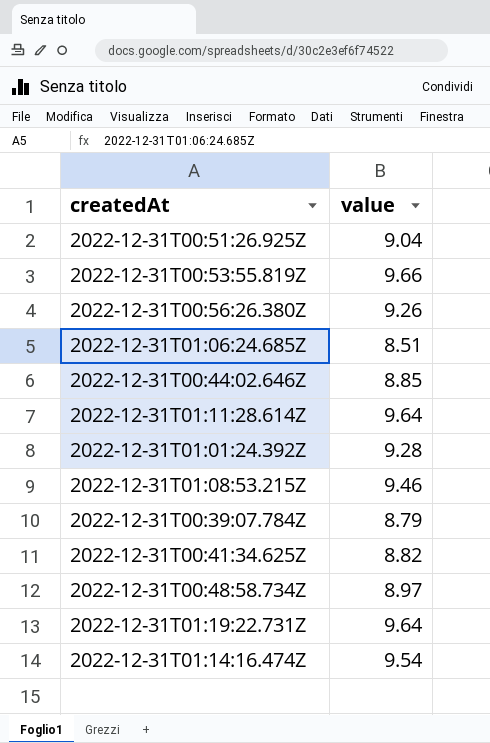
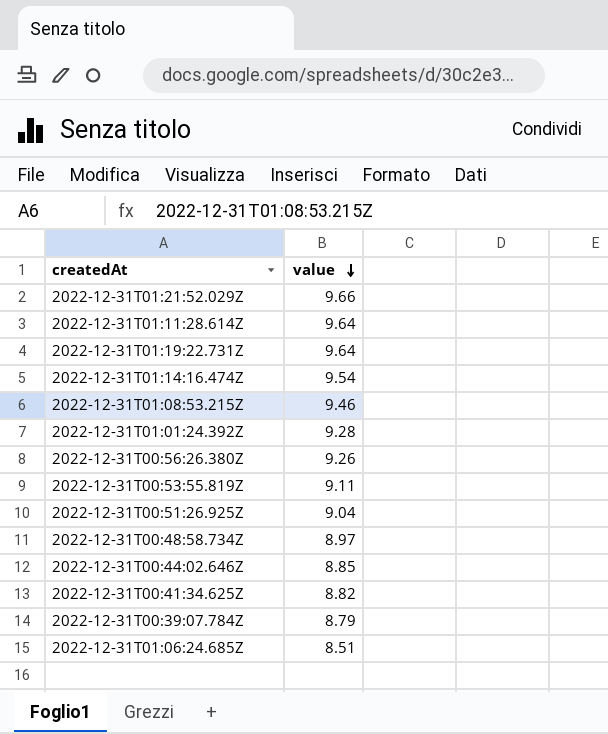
row order: none -> value descending
row 2022-12-31T01:21:52.029Z: none -> 9.66
2022-12-31T00:53:55.819Z | value: 9.66 -> 9.11

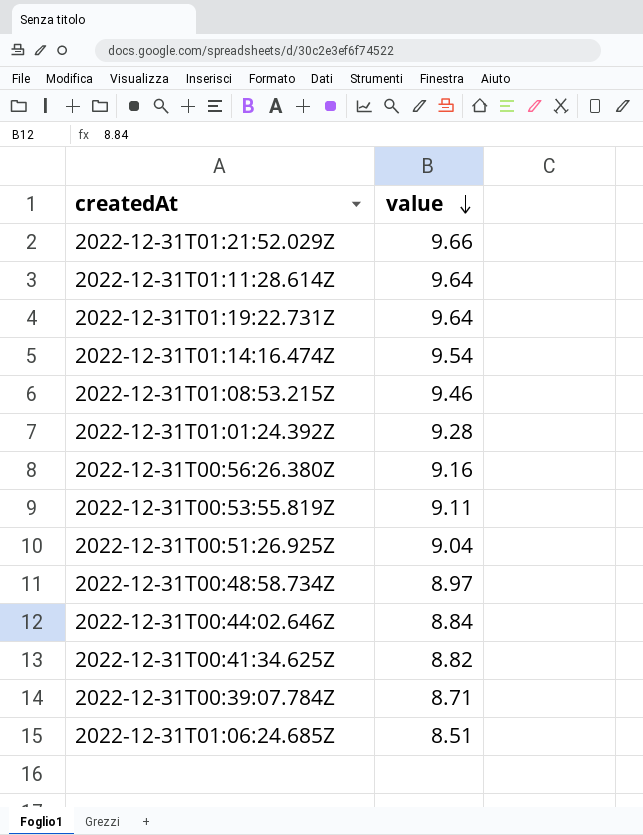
2022-12-31T00:56:26.380Z | value: 9.26 -> 9.16
2022-12-31T00:44:02.646Z | value: 8.85 -> 8.84
2022-12-31T00:39:07.784Z | value: 8.79 -> 8.71

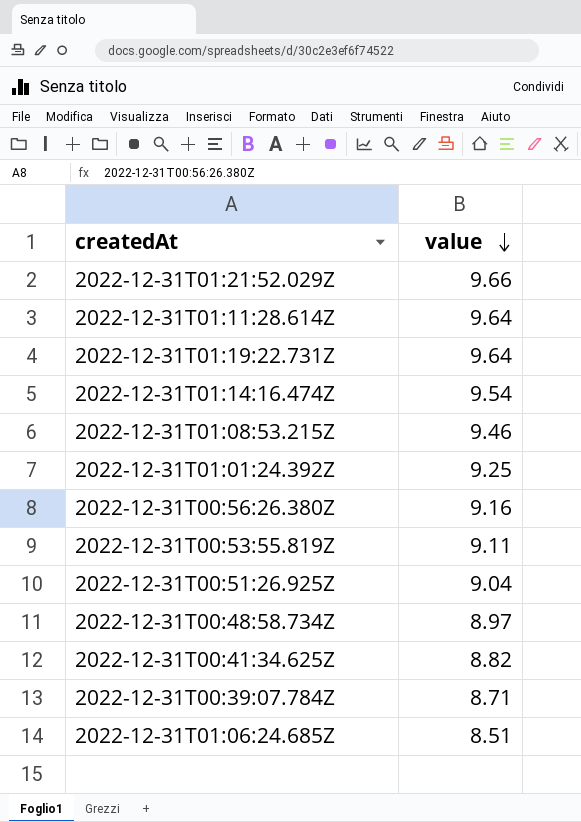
row 2022-12-31T00:44:02.646Z: 8.84 -> none
2022-12-31T01:01:24.392Z | value: 9.28 -> 9.25

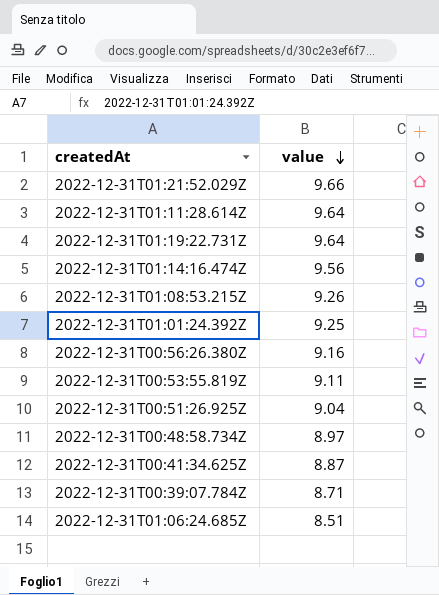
2022-12-31T01:14:16.474Z | value: 9.54 -> 9.56
2022-12-31T01:08:53.215Z | value: 9.46 -> 9.26
2022-12-31T00:41:34.625Z | value: 8.82 -> 8.87

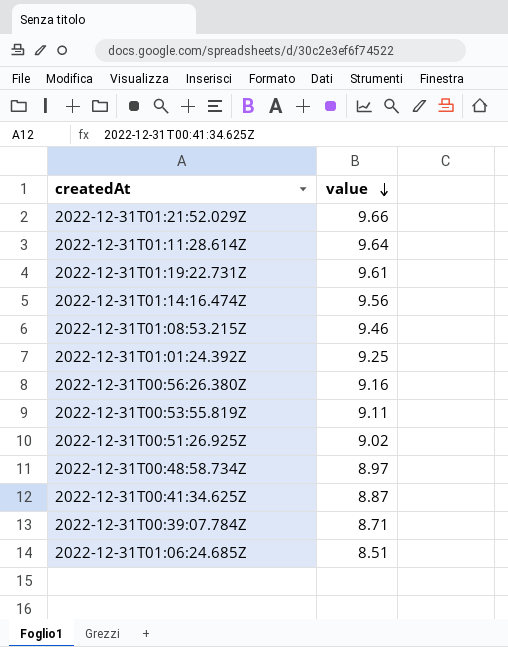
2022-12-31T01:19:22.731Z | value: 9.64 -> 9.61
2022-12-31T01:08:53.215Z | value: 9.26 -> 9.46
2022-12-31T00:51:26.925Z | value: 9.04 -> 9.02

